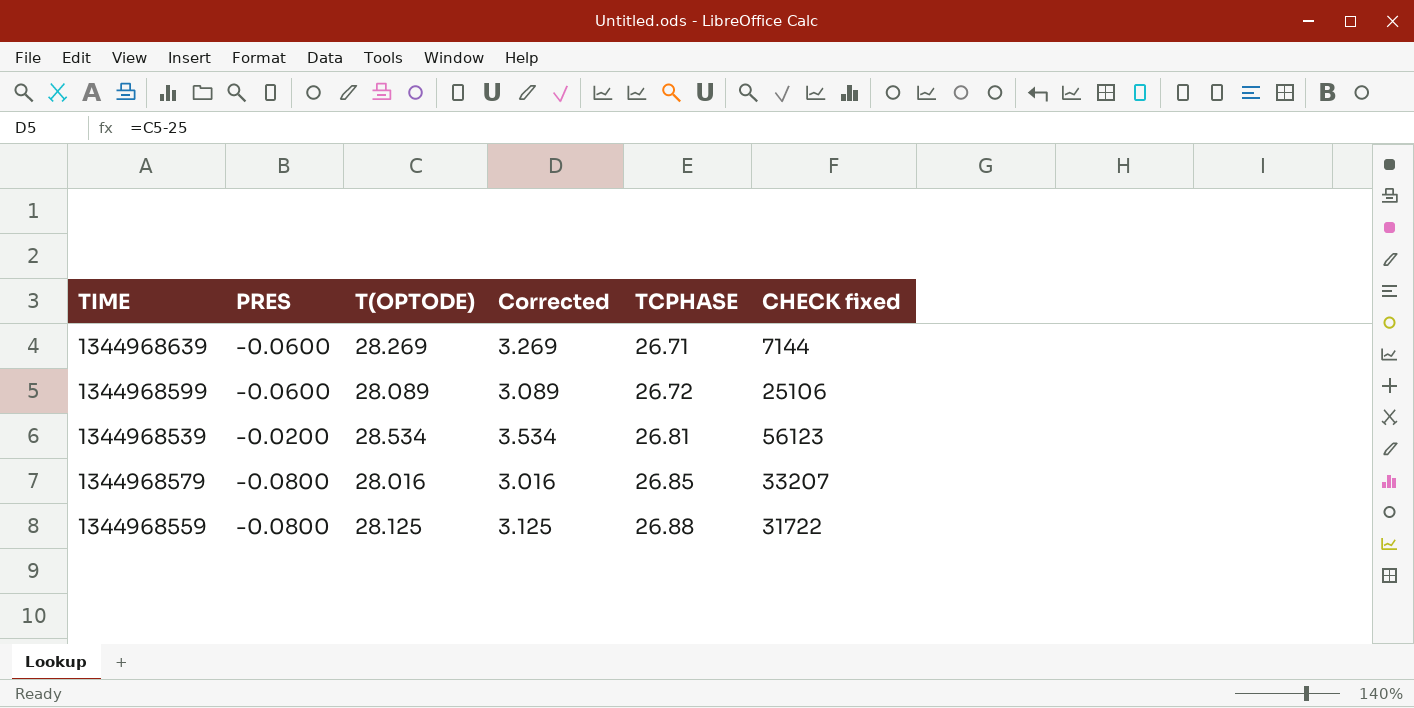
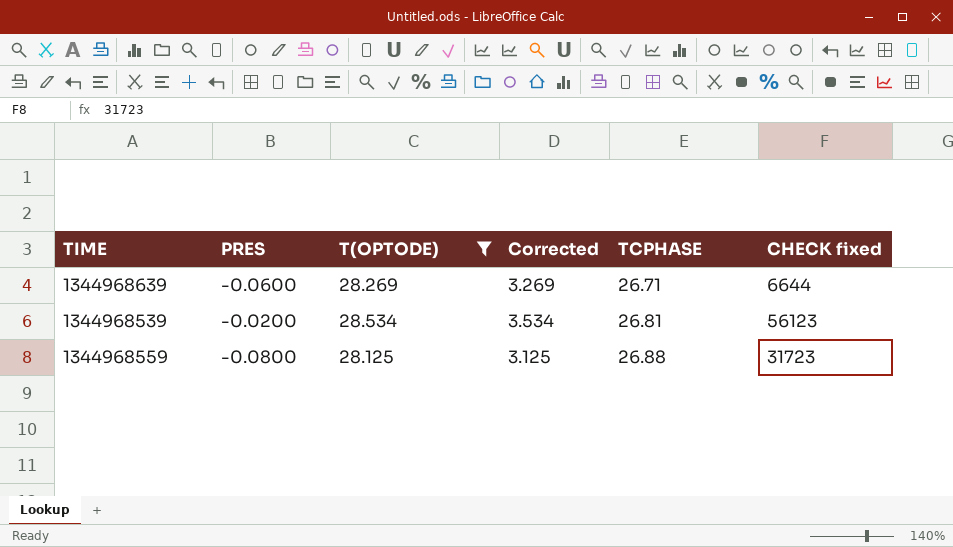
filter: none -> T(OPTODE) >= 28.125
1344968639 | CHECK fixed: 7144 -> 6644
1344968559 | CHECK fixed: 31722 -> 31723

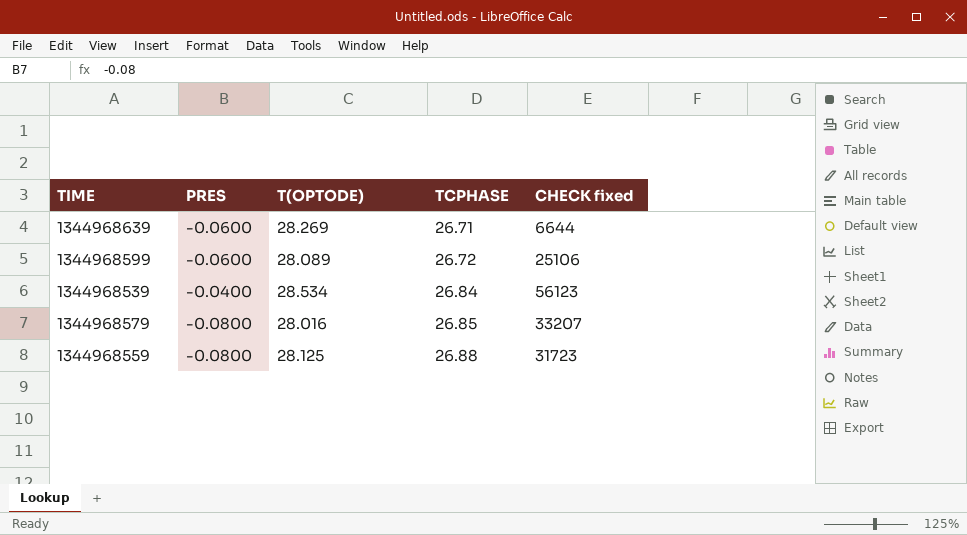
filter: T(OPTODE) >= 28.125 -> none
column Corrected | formula: [T(OPTODE)] - 25 -> none
1344968539 | PRES: -0.0200 -> -0.0400
1344968539 | TCPHASE: 26.81 -> 26.84

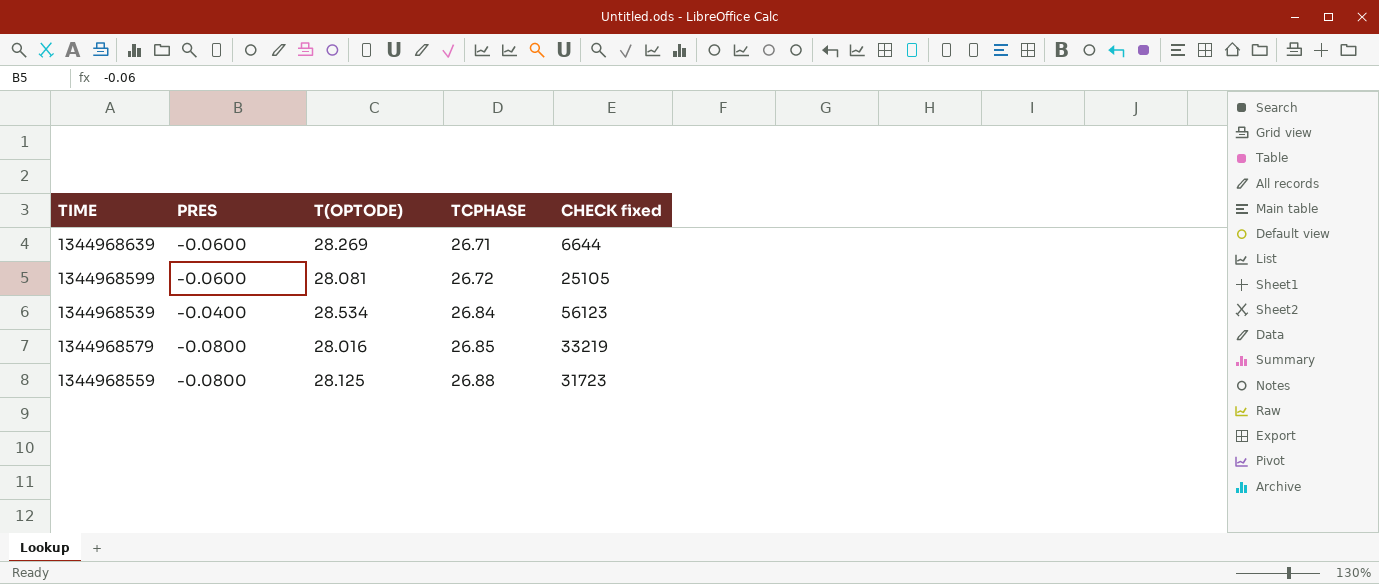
1344968599 | T(OPTODE): 28.089 -> 28.081
1344968599 | CHECK fixed: 25106 -> 25105
1344968579 | CHECK fixed: 33207 -> 33219

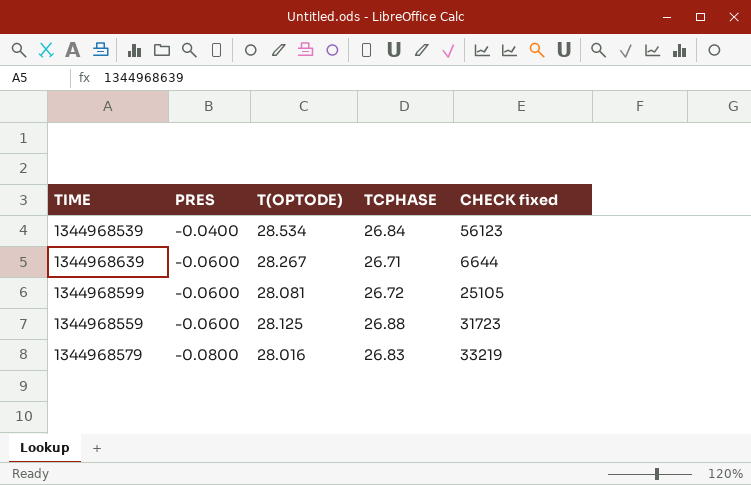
row order: TCPHASE ascending -> PRES descending
1344968639 | T(OPTODE): 28.269 -> 28.267
1344968559 | PRES: -0.0800 -> -0.0600
1344968579 | TCPHASE: 26.85 -> 26.83

